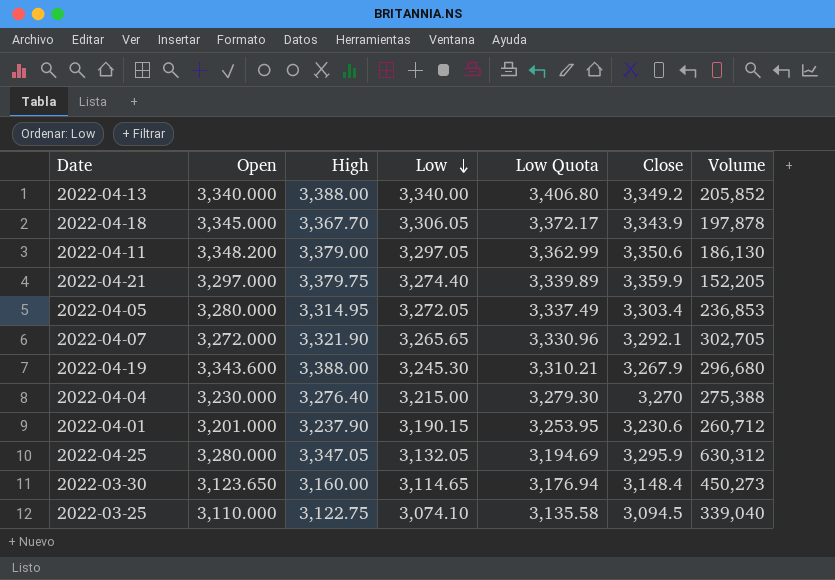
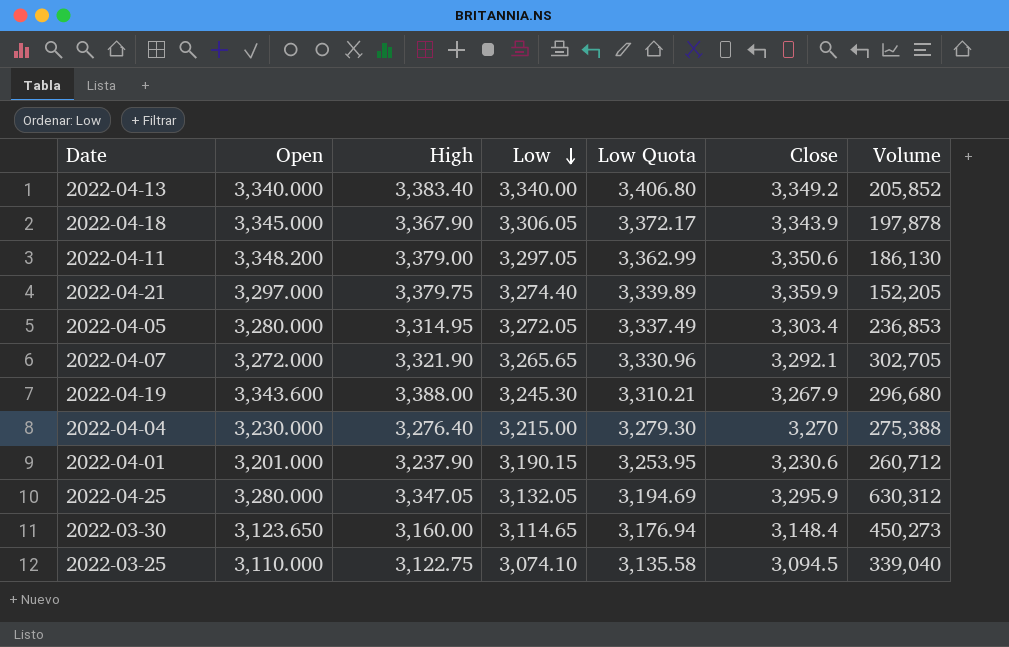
2022-04-13 | High: 3,388.00 -> 3,383.40
2022-04-18 | High: 3,367.70 -> 3,367.90

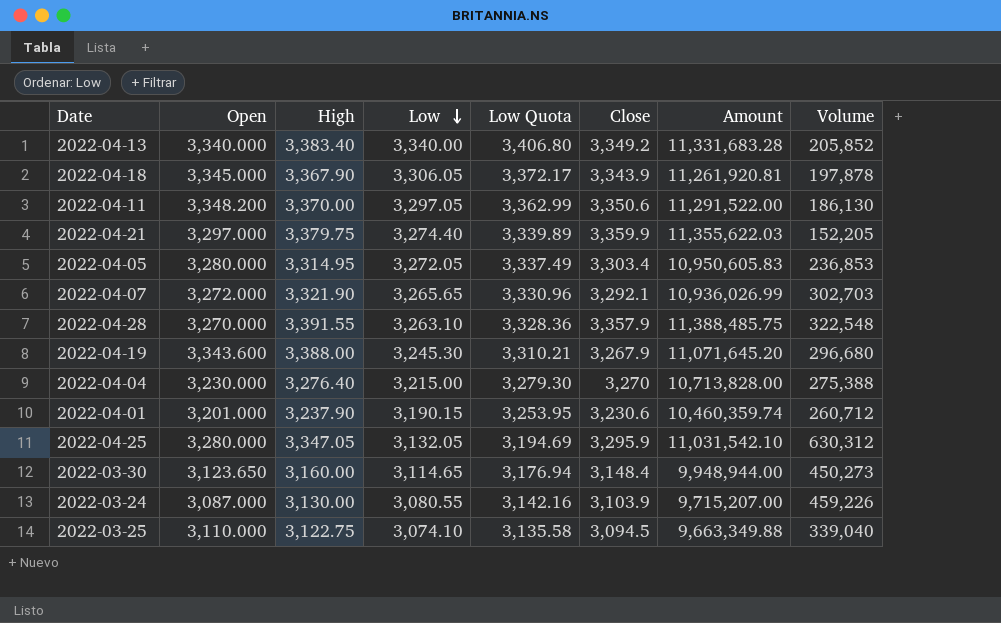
column Amount | formula: none -> [High] * [Close]
2022-04-11 | High: 3,379.00 -> 3,370.00
2022-04-07 | Volume: 302,705 -> 302,703
row 2022-04-28: none -> 3,270.000 | 3,391.55 | 3,263.10 | 3,328.36 | 3,357.9 | 11,388,485.75 | 322,548
row 2022-03-24: none -> 3,087.000 | 3,130.00 | 3,080.55 | 3,142.16 | 3,103.9 | 9,715,207.00 | 459,226

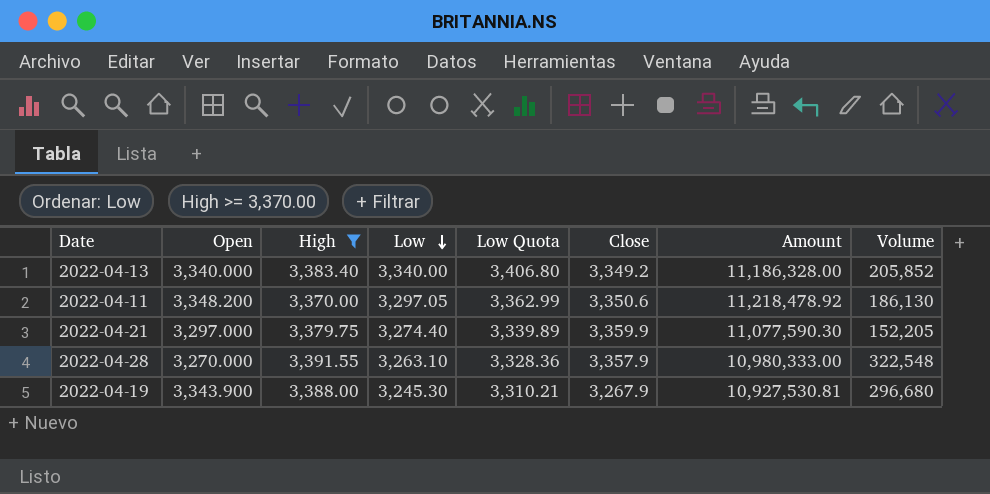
filter: none -> High >= 3,370.00
column Amount | formula: [High] * [Close] -> [Open] * [Close]
2022-04-19 | Open: 3,343.600 -> 3,343.900

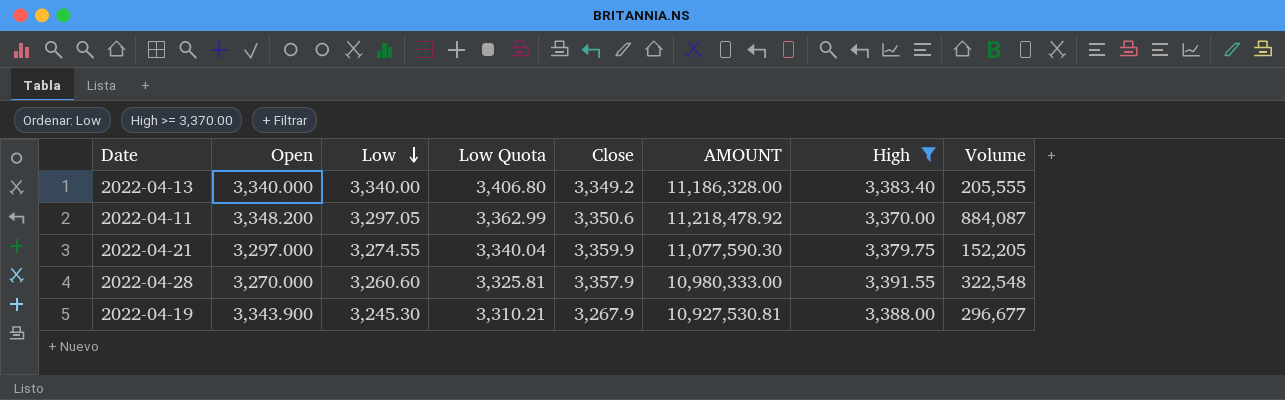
column name: Amount -> AMOUNT
column High | position: 3 -> 7
2022-04-13 | Volume: 205,852 -> 205,555
2022-04-11 | Volume: 186,130 -> 884,087
2022-04-21 | Low: 3,274.40 -> 3,274.55
2022-04-21 | Low Quota: 3,339.89 -> 3,340.04
2022-04-28 | Low: 3,263.10 -> 3,260.60
2022-04-28 | Low Quota: 3,328.36 -> 3,325.81
2022-04-19 | Volume: 296,680 -> 296,677

